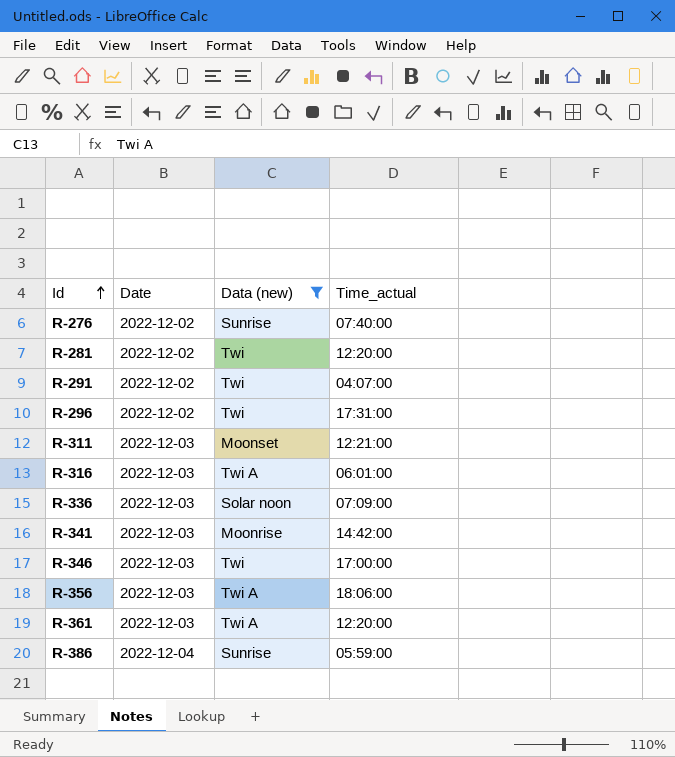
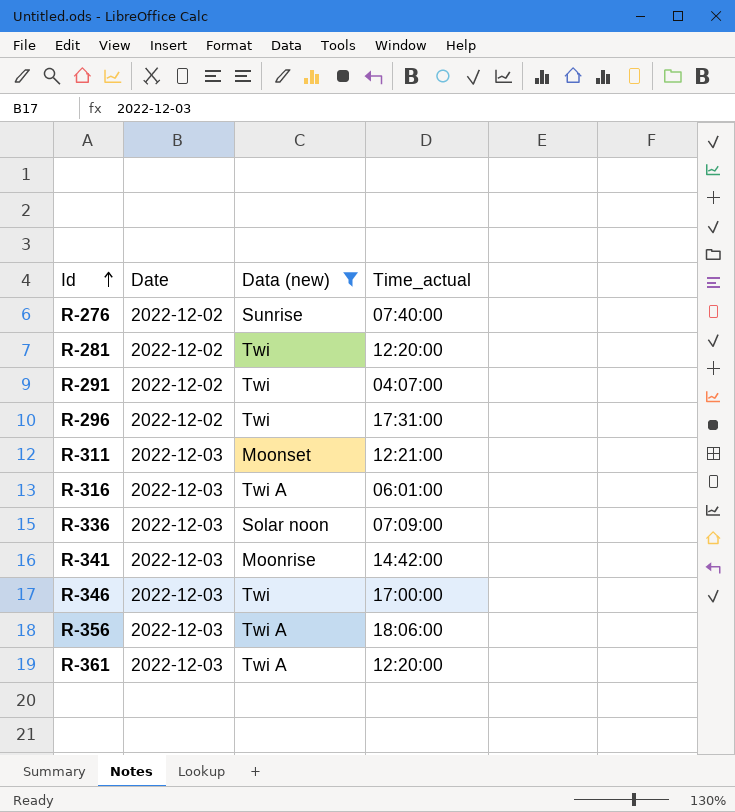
row R-386: 2022-12-04 | Sunrise | 05:59:00 -> none

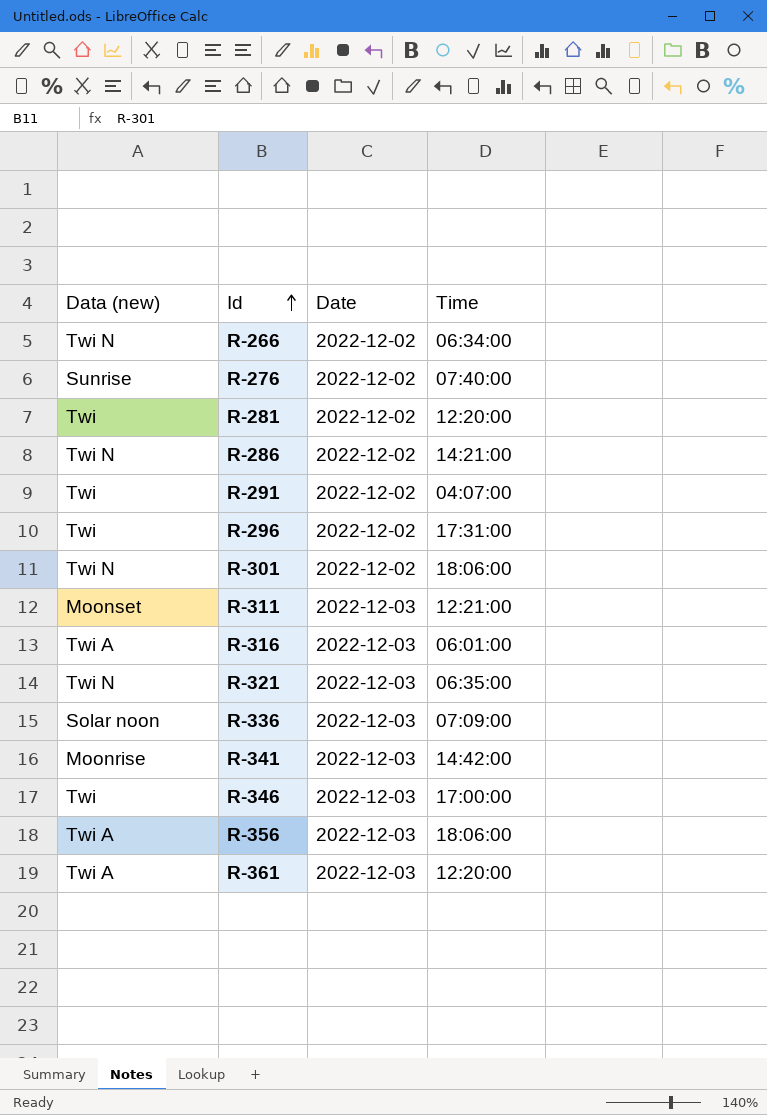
filter: Data (new) != Twi N -> none
column Data (new) | position: 3 -> 1
column name: Time_actual -> Time

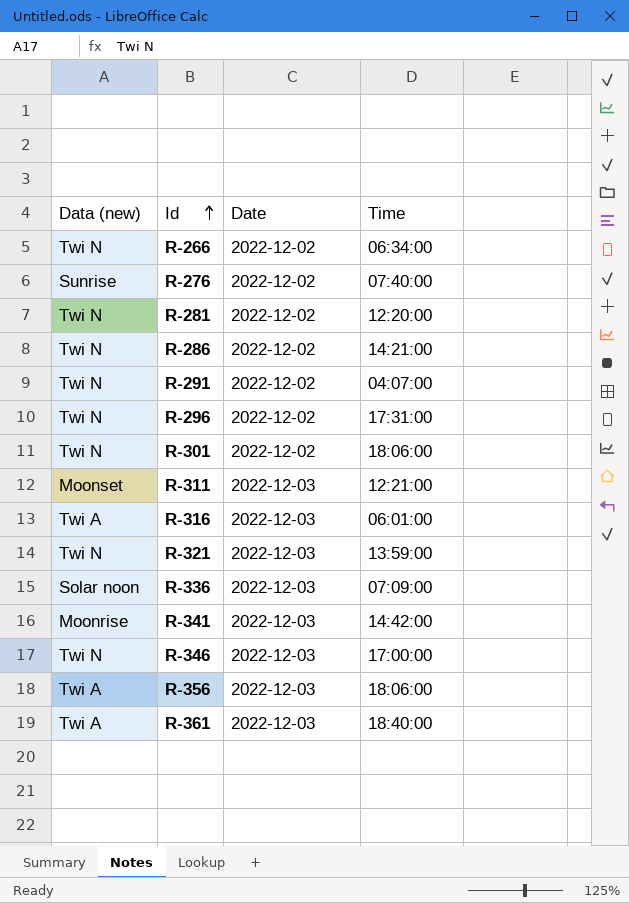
R-281 | Data (new): Twi -> Twi N
R-291 | Data (new): Twi -> Twi N
R-296 | Data (new): Twi -> Twi N
R-321 | Time: 06:35:00 -> 13:59:00
R-346 | Data (new): Twi -> Twi N
R-361 | Time: 12:20:00 -> 18:40:00

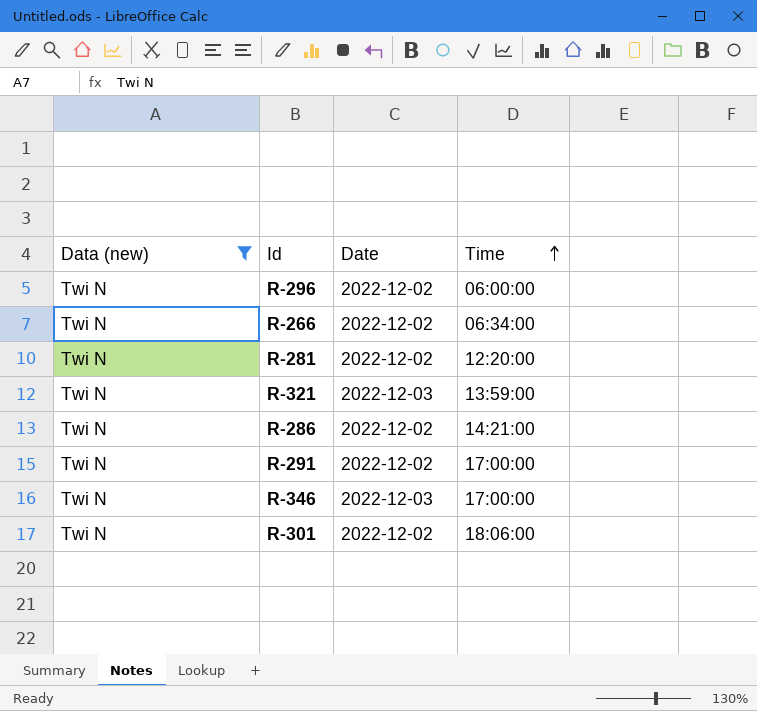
filter: none -> Data (new) = Twi N
row order: Id ascending -> Time ascending
R-296 | Time: 17:31:00 -> 06:00:00
R-291 | Time: 04:07:00 -> 17:00:00

